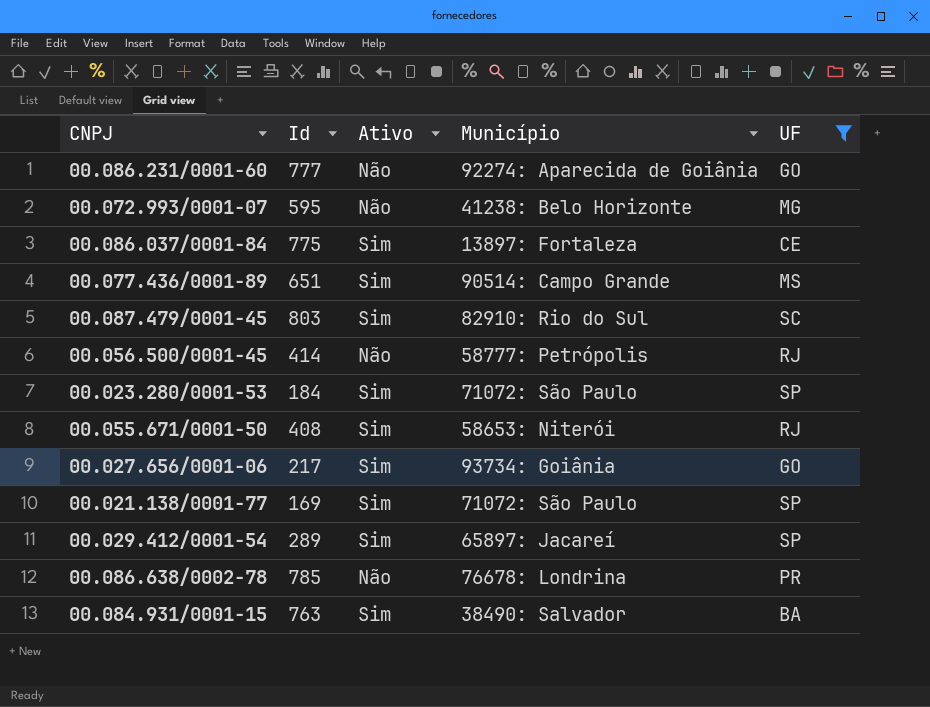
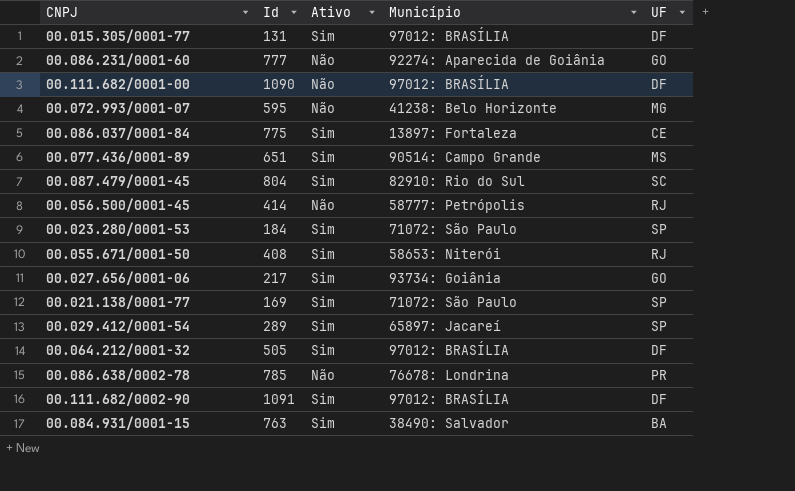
filter: UF != DF -> none
00.087.479/0001-45 | Id: 803 -> 804

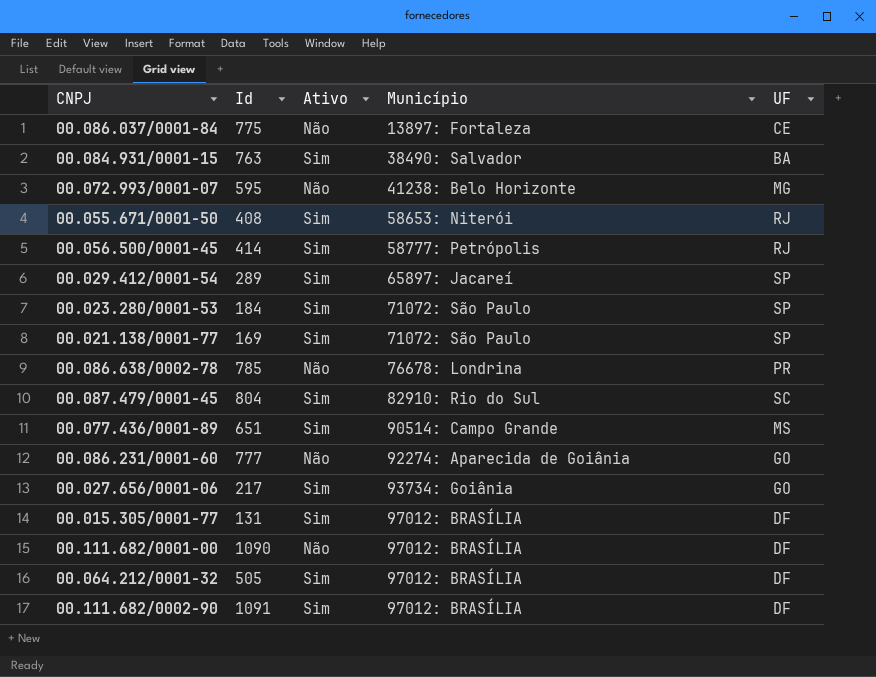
row order: none -> Município ascending
00.086.037/0001-84 | Ativo: Sim -> Não
00.056.500/0001-45 | Ativo: Não -> Sim

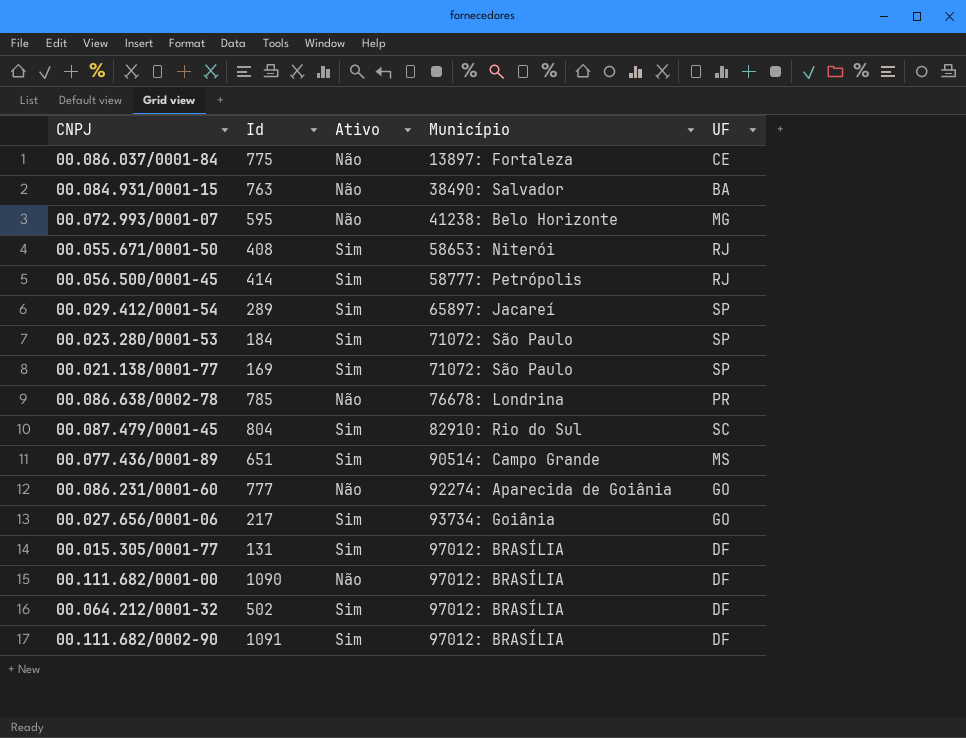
00.084.931/0001-15 | Ativo: Sim -> Não
00.064.212/0001-32 | Id: 505 -> 502

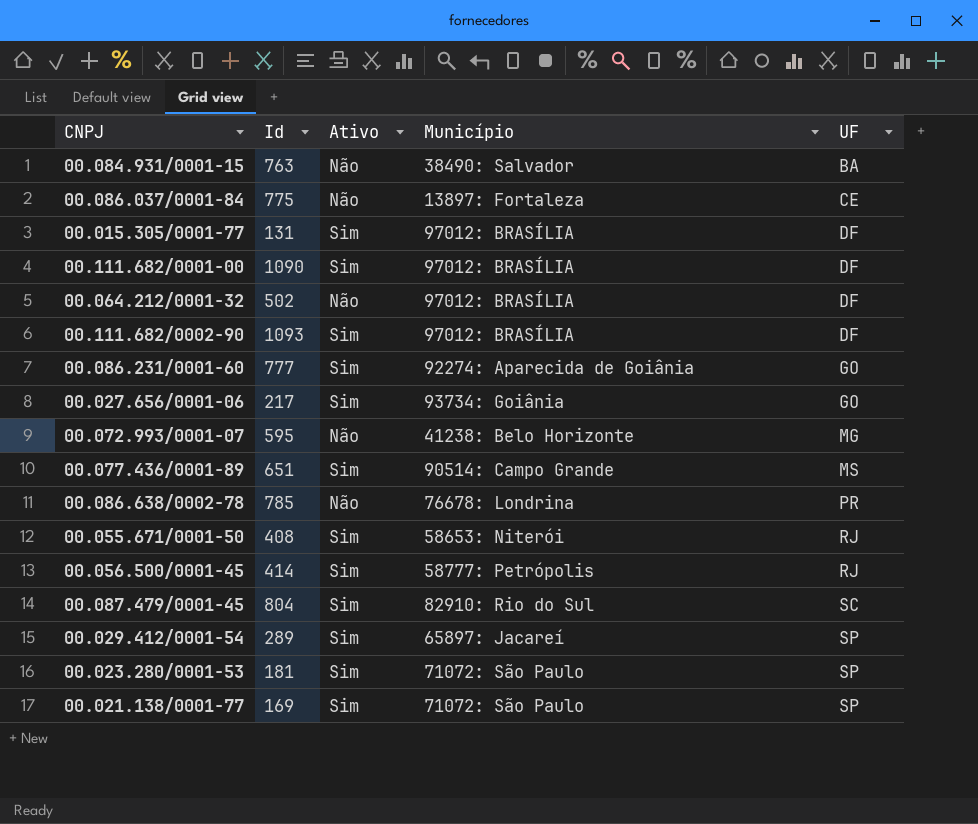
row order: Município ascending -> UF ascending
00.111.682/0001-00 | Ativo: Não -> Sim
00.064.212/0001-32 | Ativo: Sim -> Não
00.111.682/0002-90 | Id: 1091 -> 1093
00.086.231/0001-60 | Ativo: Não -> Sim
00.023.280/0001-53 | Id: 184 -> 181

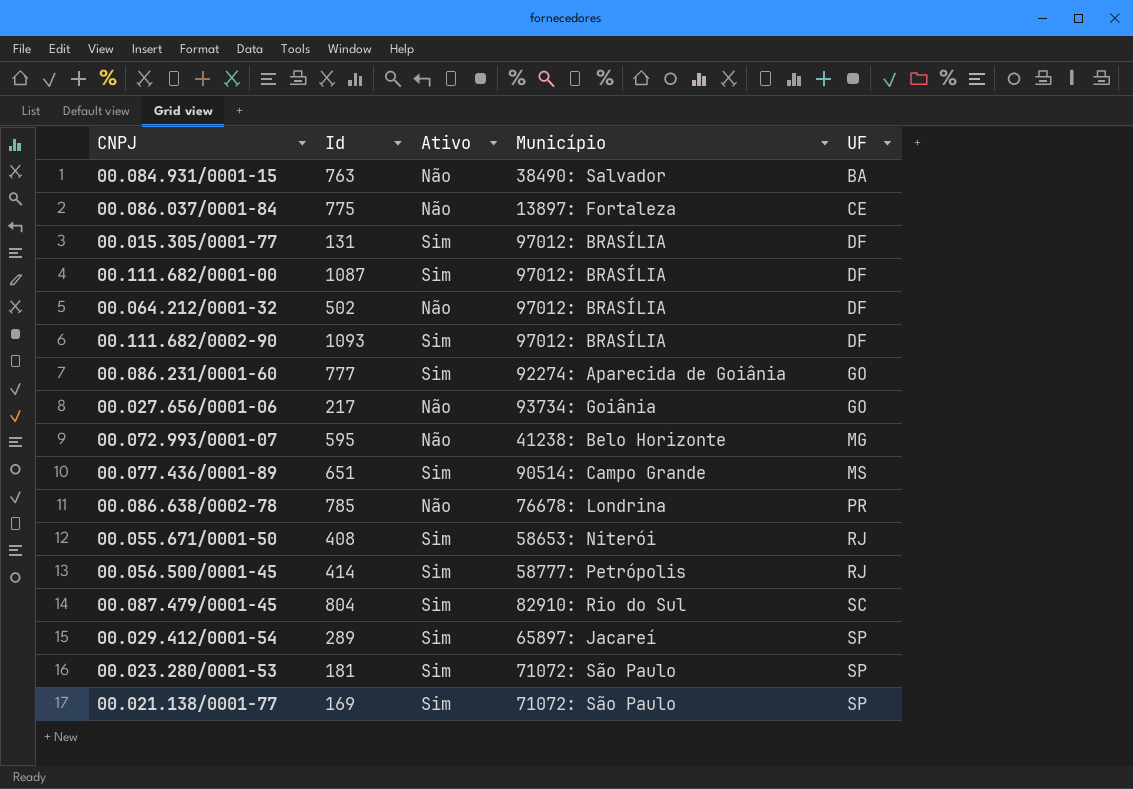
00.111.682/0001-00 | Id: 1090 -> 1087
00.027.656/0001-06 | Ativo: Sim -> Não

